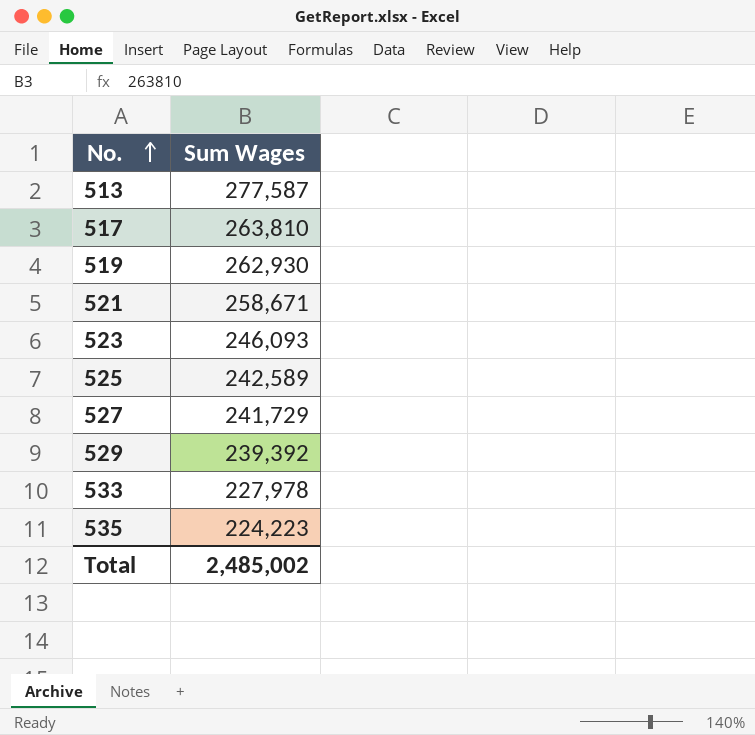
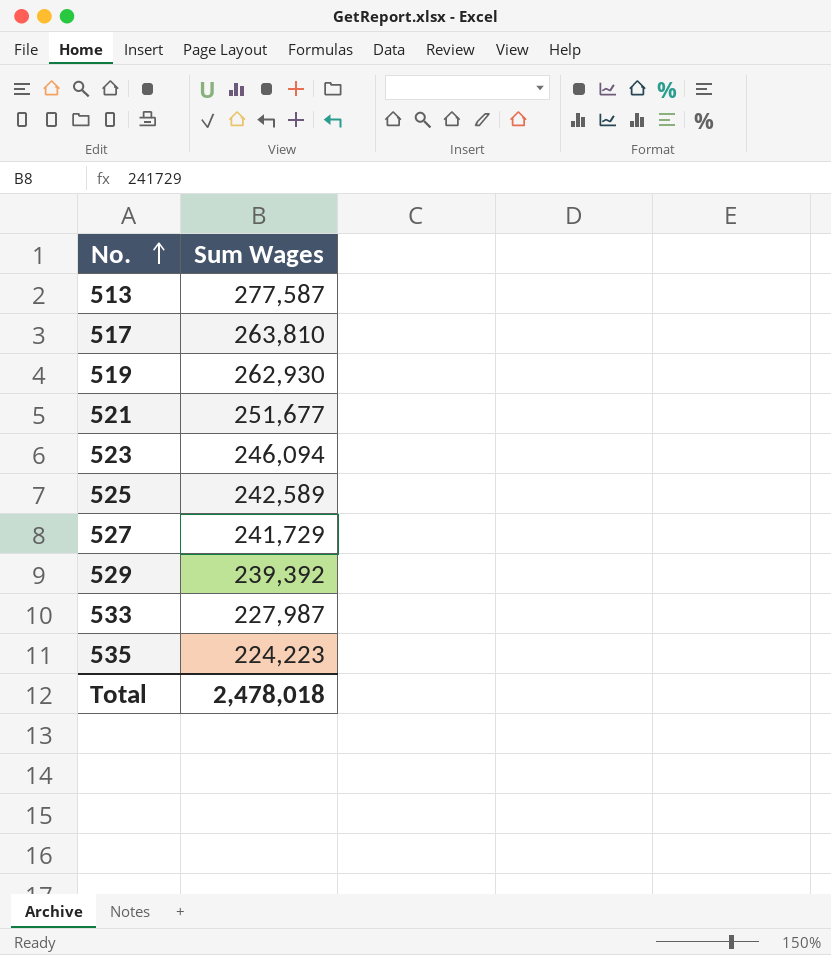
521 | Sum Wages: 258,671 -> 251,677
523 | Sum Wages: 246,093 -> 246,094
533 | Sum Wages: 227,978 -> 227,987
Total | Sum Wages: 2,485,002 -> 2,478,018

